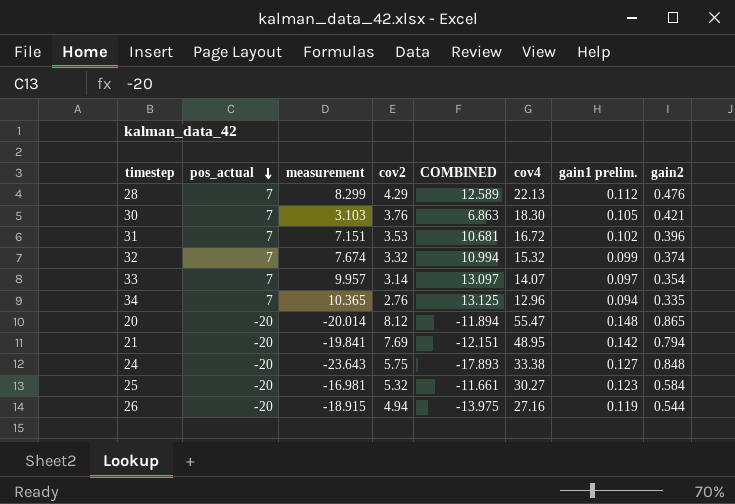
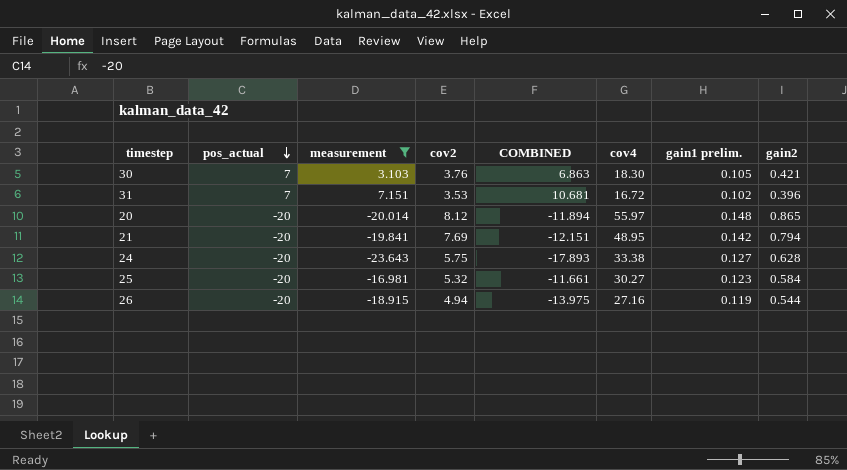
filter: none -> measurement <= 7.151
20 | cov4: 55.47 -> 55.97
24 | gain2: 0.848 -> 0.628

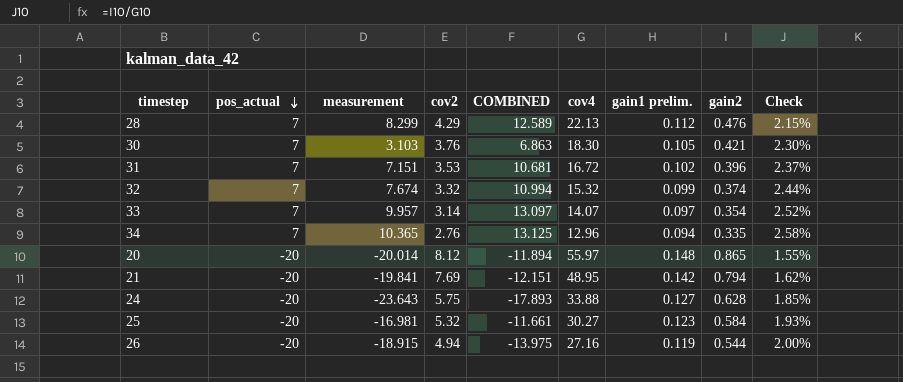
filter: measurement <= 7.151 -> none
column Check | formula: none -> [gain2] / [cov4]
24 | cov4: 33.38 -> 33.88

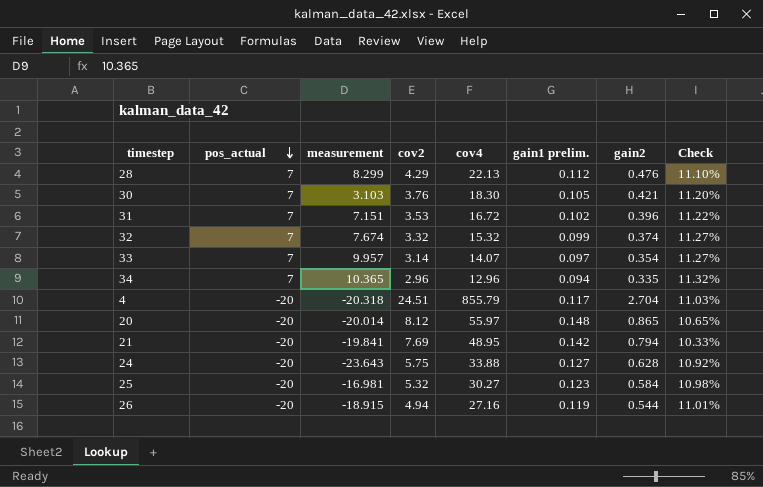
column COMBINED | formula: [measurement] + [cov2] -> none
column Check | formula: [gain2] / [cov4] -> [gain2] / [cov2]
34 | cov2: 2.76 -> 2.96
row 4: none -> -20 | -20.318 | 24.51 | 855.79 | 0.117 | 2.704 | 11.03%

